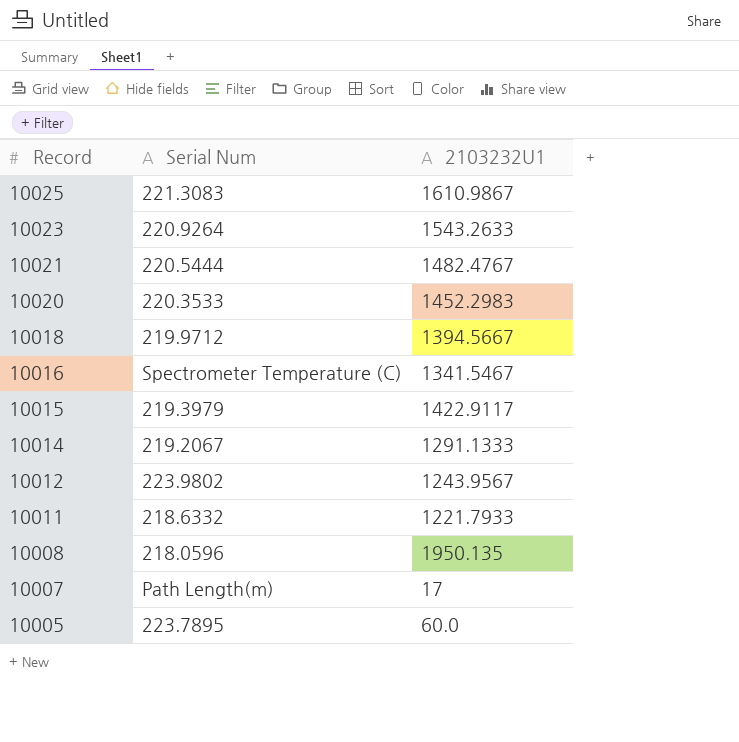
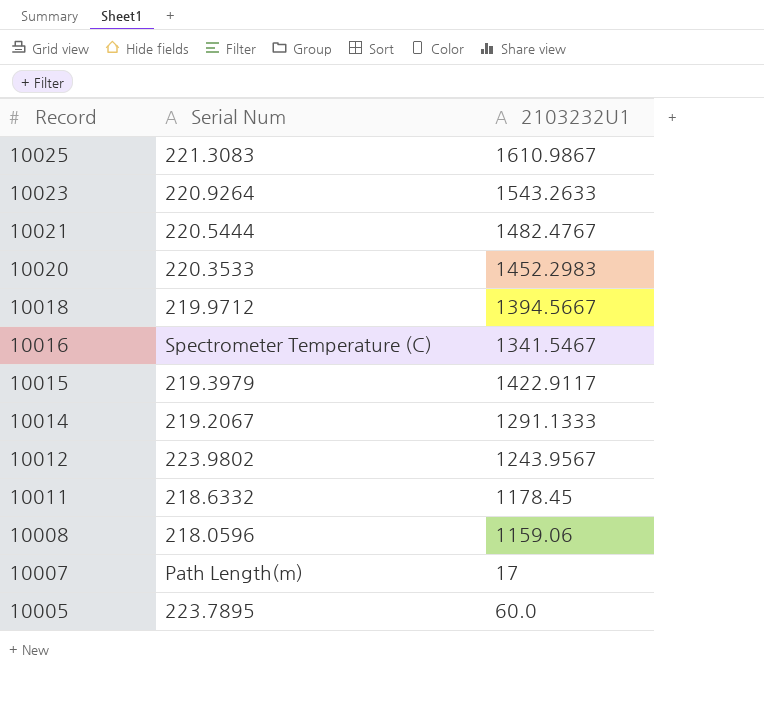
10011 | 2103232U1: 1221.7933 -> 1178.45
10008 | 2103232U1: 1950.135 -> 1159.06

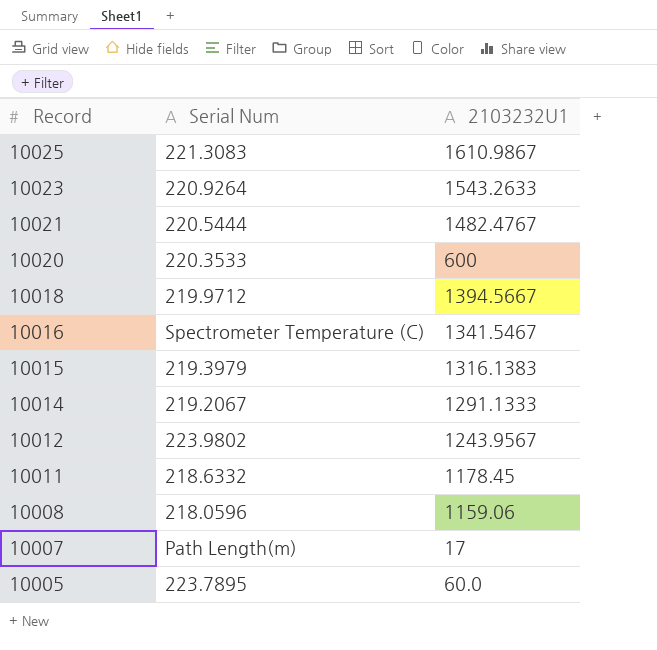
10020 | 2103232U1: 1452.2983 -> 600
10015 | 2103232U1: 1422.9117 -> 1316.1383

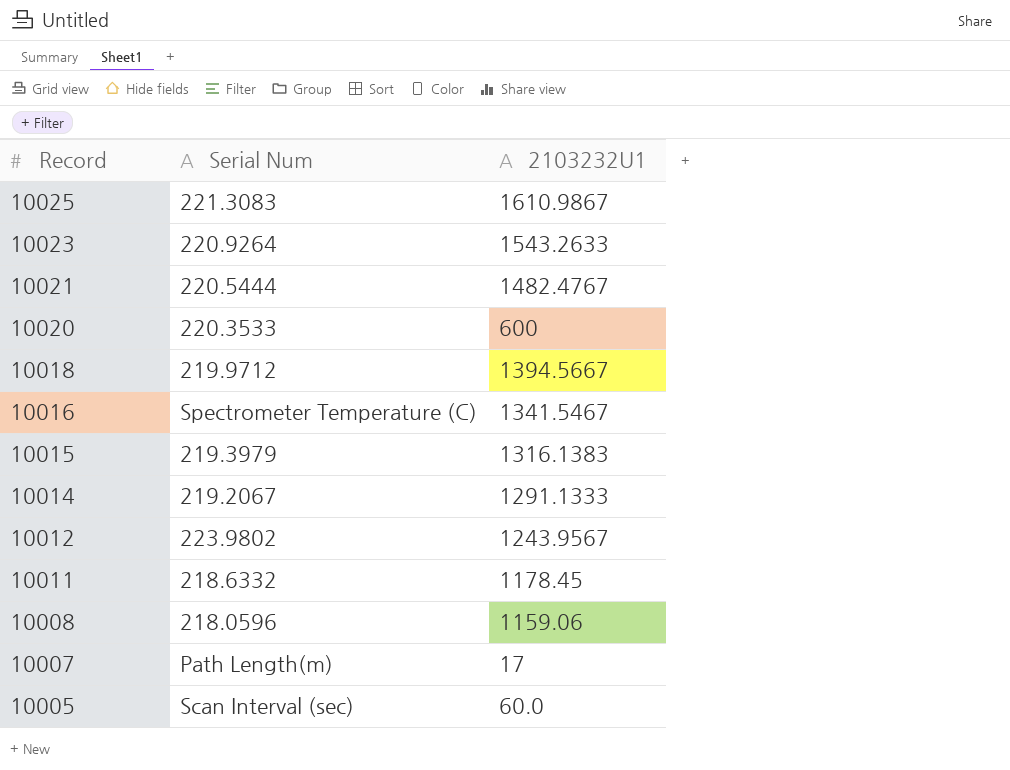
10005 | Serial Num: 223.7895 -> Scan Interval (sec)

